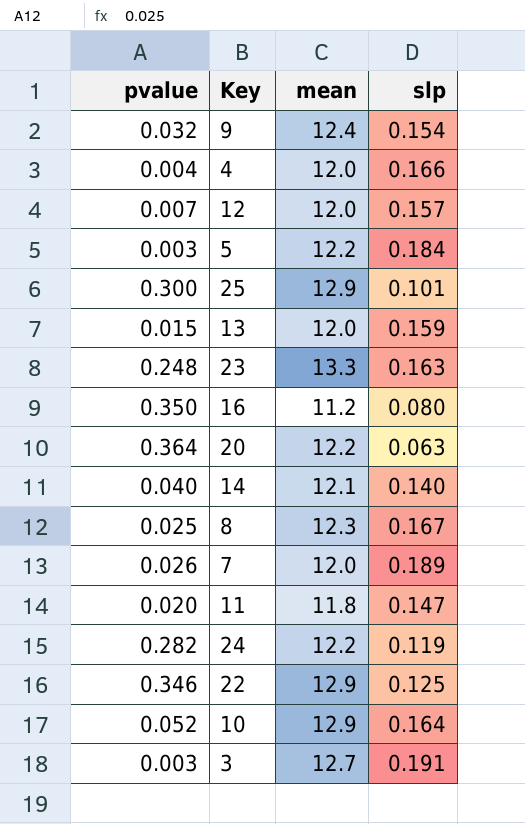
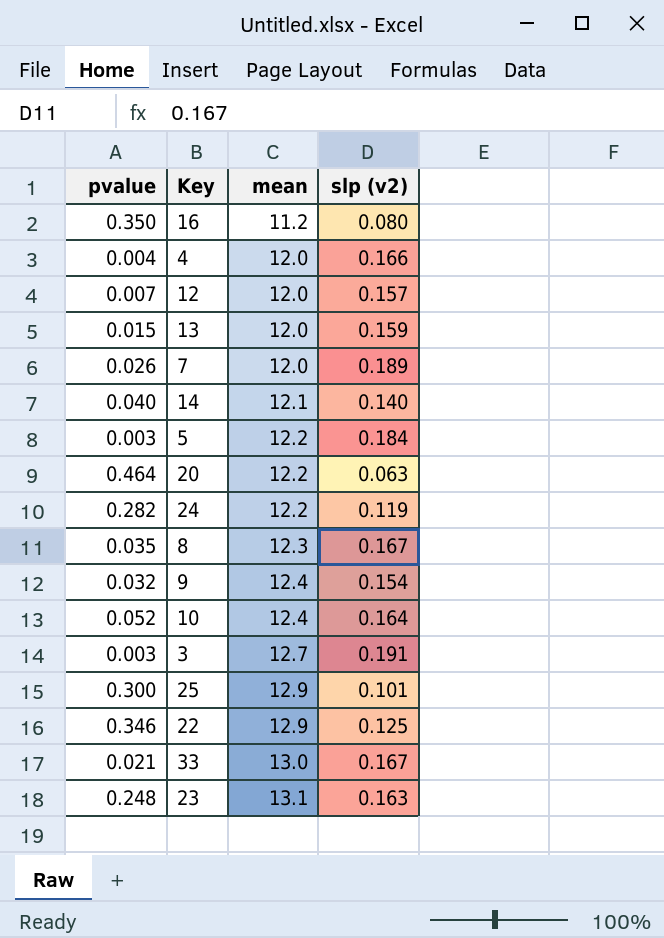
row order: none -> mean ascending
column name: slp -> slp (v2)
row 11: 0.020 | 11.8 | 0.147 -> none
20 | pvalue: 0.364 -> 0.464
8 | pvalue: 0.025 -> 0.035
10 | mean: 12.9 -> 12.4
row 33: none -> 0.021 | 13.0 | 0.167
23 | mean: 13.3 -> 13.1

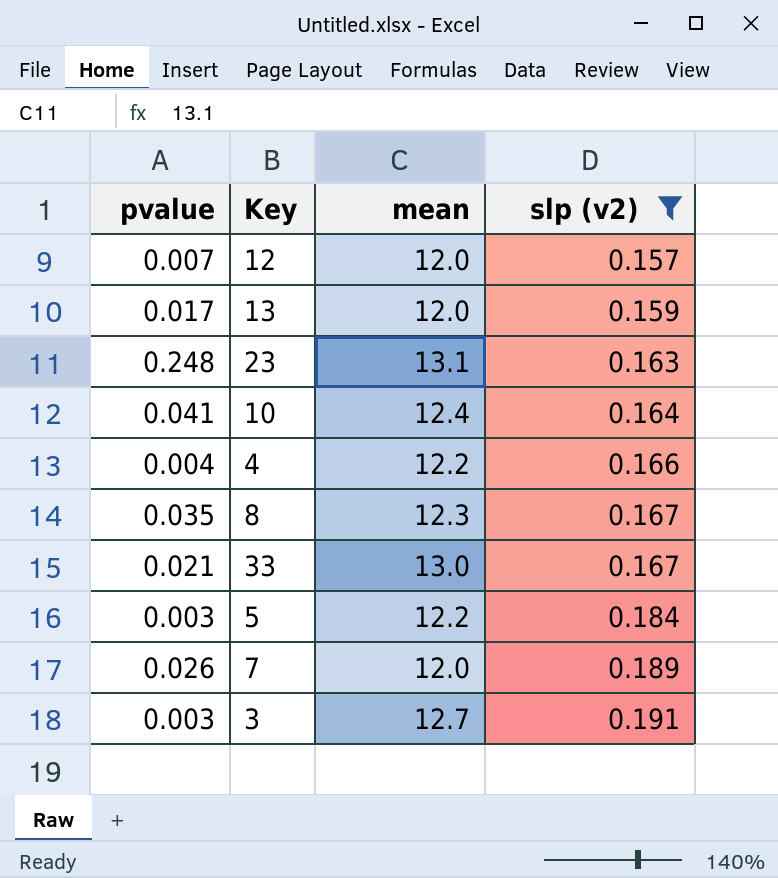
filter: none -> slp (v2) >= 0.157
row order: mean ascending -> slp (v2) ascending
13 | pvalue: 0.015 -> 0.017
10 | pvalue: 0.052 -> 0.041
4 | mean: 12.0 -> 12.2

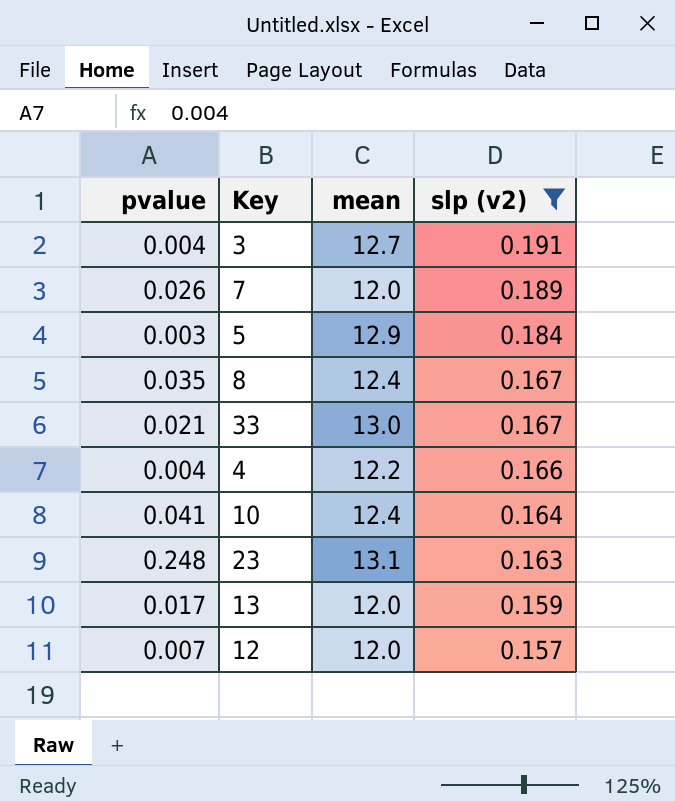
row order: slp (v2) ascending -> slp (v2) descending
3 | pvalue: 0.003 -> 0.004
5 | mean: 12.2 -> 12.9
8 | mean: 12.3 -> 12.4

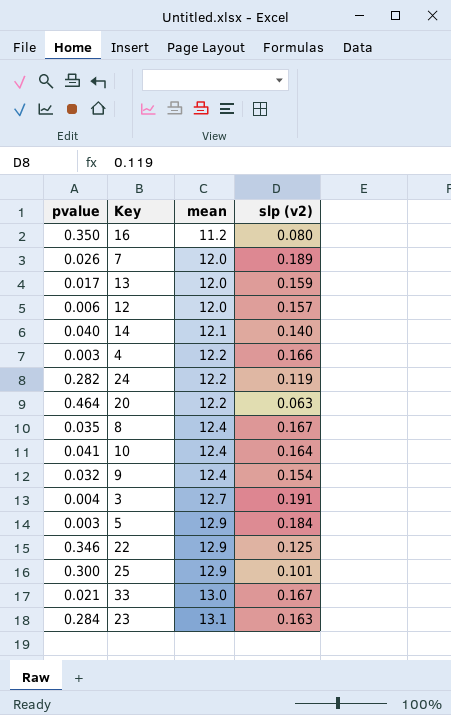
filter: slp (v2) >= 0.157 -> none
row order: slp (v2) descending -> mean ascending
12 | pvalue: 0.007 -> 0.006
4 | pvalue: 0.004 -> 0.003
23 | pvalue: 0.248 -> 0.284

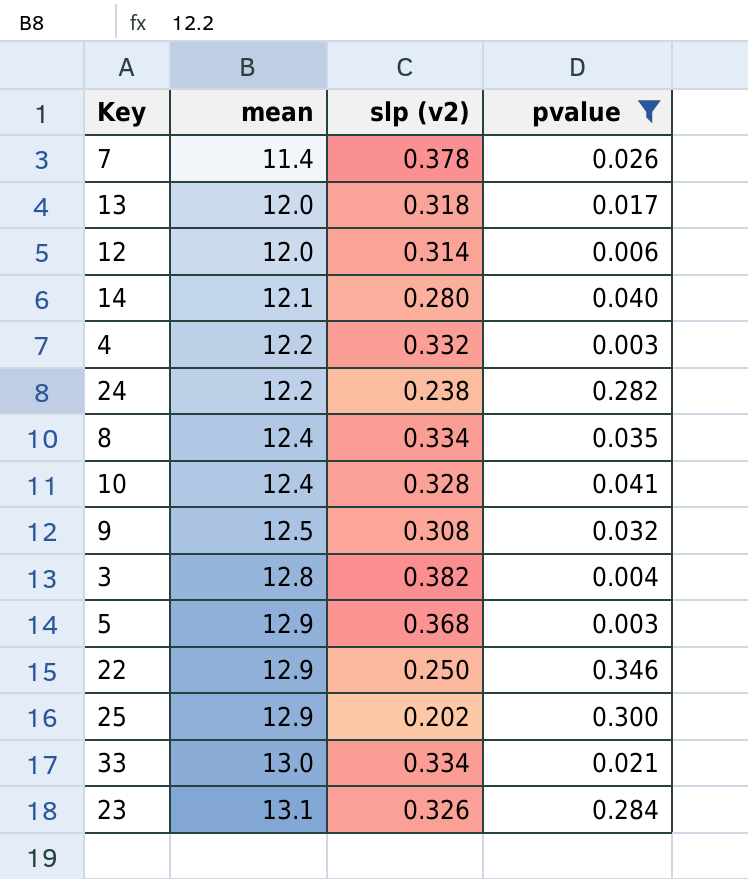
filter: none -> pvalue <= 0.346
column pvalue | position: 1 -> 4
7 | mean: 12.0 -> 11.4
7 | slp (v2): 0.189 -> 0.378
13 | slp (v2): 0.159 -> 0.318
12 | slp (v2): 0.157 -> 0.314
14 | slp (v2): 0.140 -> 0.280
4 | slp (v2): 0.166 -> 0.332
24 | slp (v2): 0.119 -> 0.238
8 | slp (v2): 0.167 -> 0.334
10 | slp (v2): 0.164 -> 0.328
9 | mean: 12.4 -> 12.5
9 | slp (v2): 0.154 -> 0.308
3 | mean: 12.7 -> 12.8
3 | slp (v2): 0.191 -> 0.382
5 | slp (v2): 0.184 -> 0.368
22 | slp (v2): 0.125 -> 0.250
25 | slp (v2): 0.101 -> 0.202
33 | slp (v2): 0.167 -> 0.334
23 | slp (v2): 0.163 -> 0.326

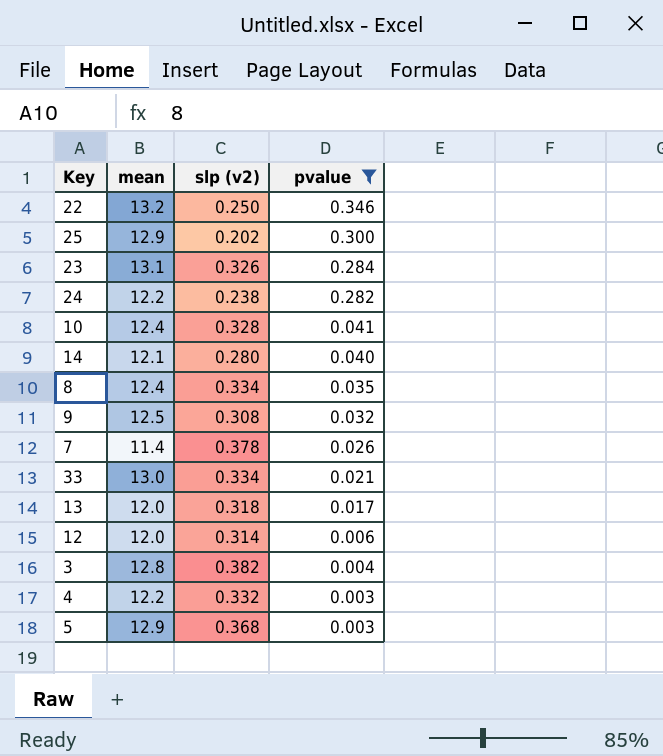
row order: mean ascending -> pvalue descending
22 | mean: 12.9 -> 13.2

